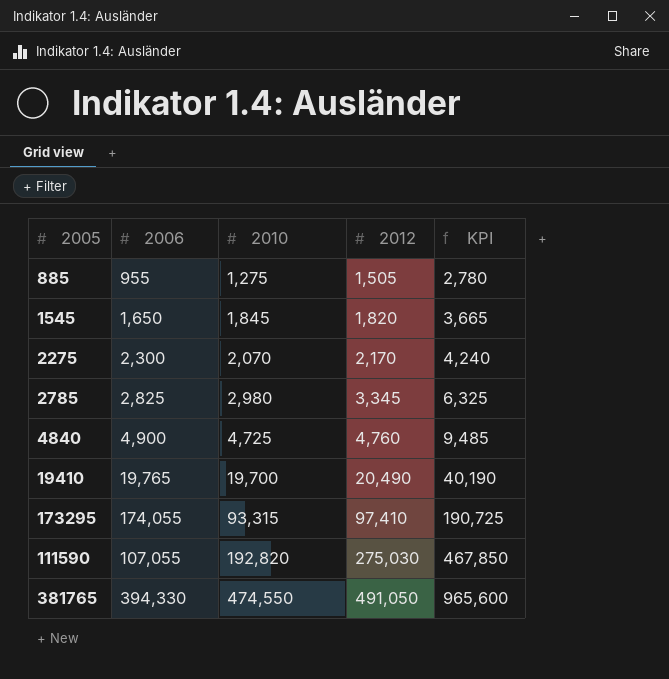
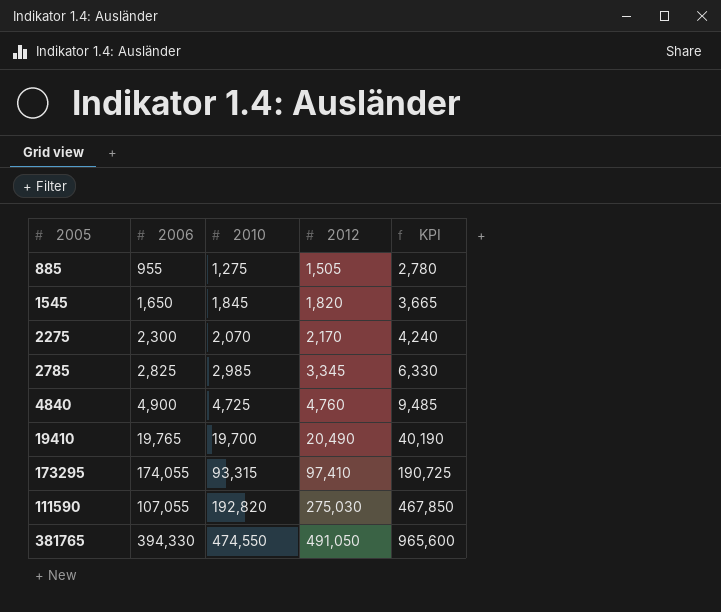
2785 | 2010: 2,980 -> 2,985
2785 | KPI: 6,325 -> 6,330

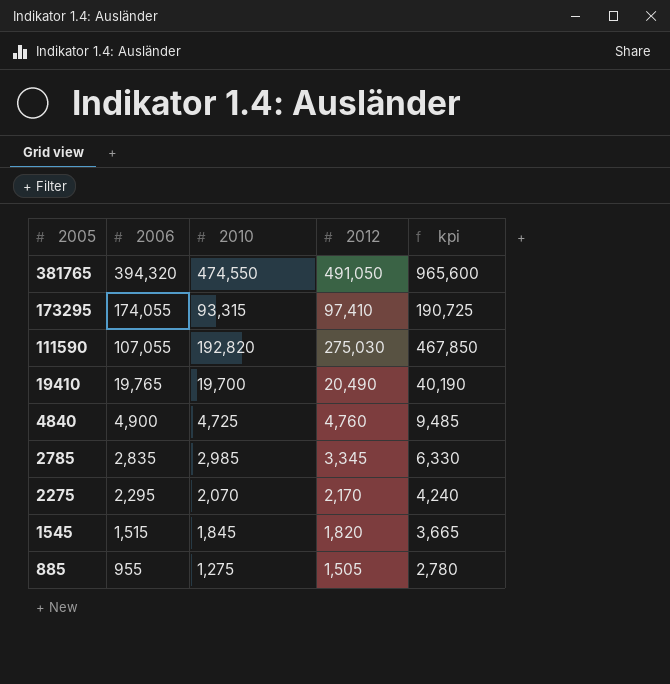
row order: 2010 ascending -> 2005 descending
column name: KPI -> kpi
381765 | 2006: 394,330 -> 394,320
2785 | 2006: 2,825 -> 2,835
2275 | 2006: 2,300 -> 2,295
1545 | 2006: 1,650 -> 1,515

